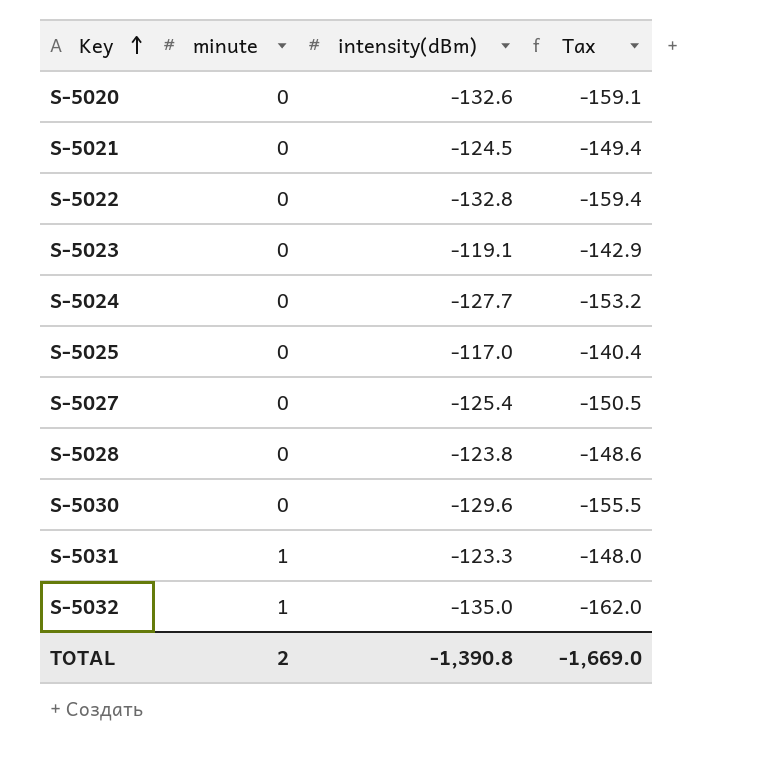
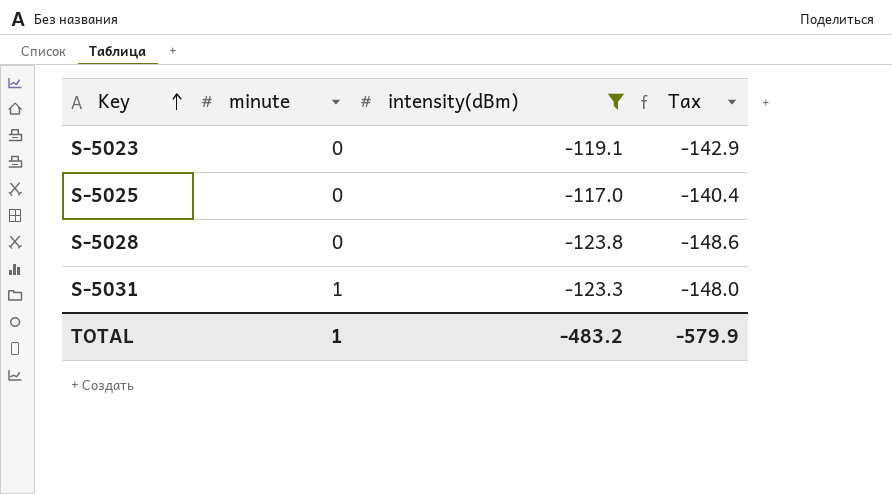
filter: none -> intensity(dBm) >= -123.8
TOTAL | minute: 2 -> 1
TOTAL | intensity(dBm): -1,390.8 -> -483.2
TOTAL | Tax: -1,669.0 -> -579.9

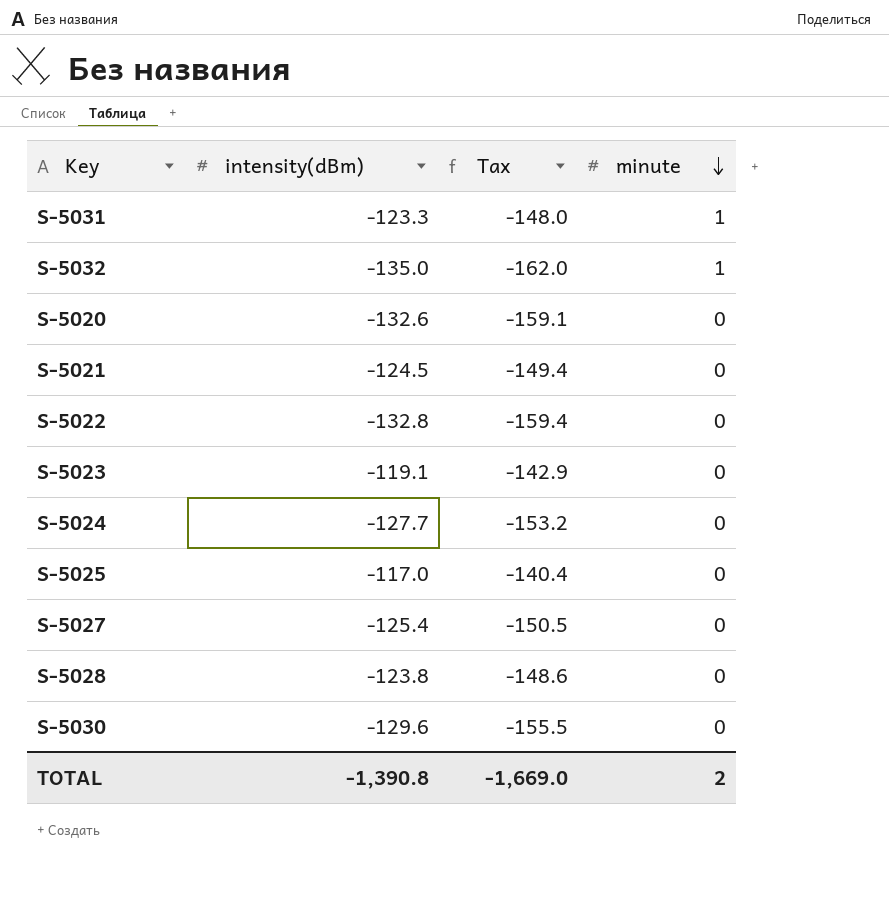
filter: intensity(dBm) >= -123.8 -> none
row order: Key ascending -> minute descending
column minute | position: 2 -> 4
TOTAL | intensity(dBm): -483.2 -> -1,390.8
TOTAL | Tax: -579.9 -> -1,669.0
TOTAL | minute: 1 -> 2

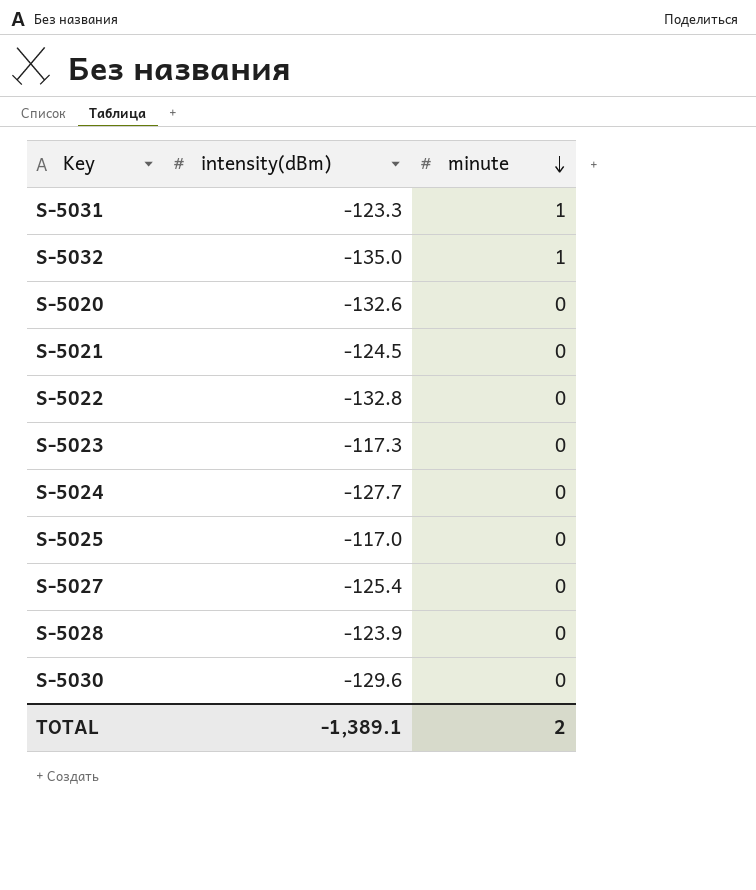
column Tax | formula: [intensity(dBm)] * 1.2 -> none
S-5023 | intensity(dBm): -119.1 -> -117.3
S-5028 | intensity(dBm): -123.8 -> -123.9
TOTAL | intensity(dBm): -1,390.8 -> -1,389.1

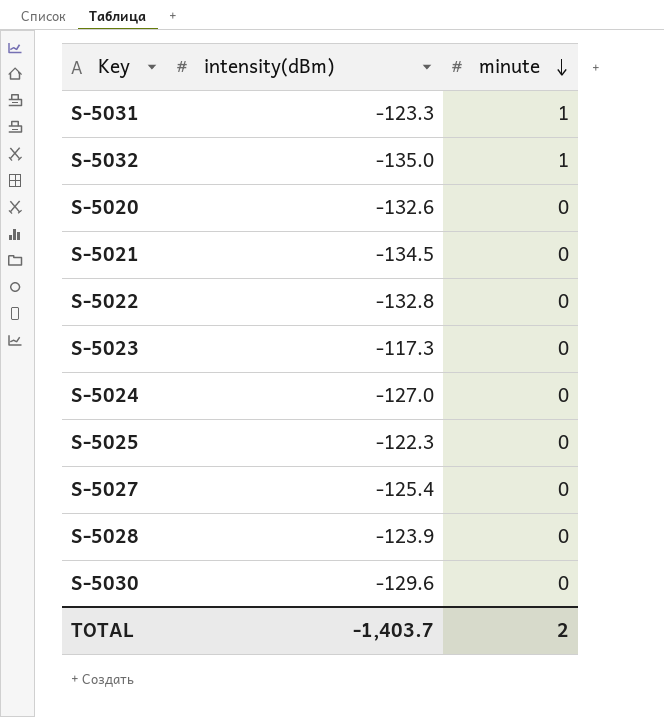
S-5021 | intensity(dBm): -124.5 -> -134.5
S-5024 | intensity(dBm): -127.7 -> -127.0
S-5025 | intensity(dBm): -117.0 -> -122.3
TOTAL | intensity(dBm): -1,389.1 -> -1,403.7

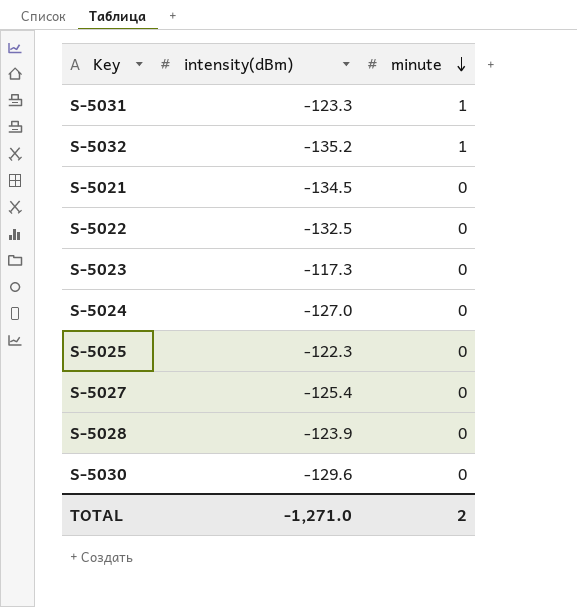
row S-5020: -132.6 | 0 -> none
S-5032 | intensity(dBm): -135.0 -> -135.2
S-5022 | intensity(dBm): -132.8 -> -132.5
TOTAL | intensity(dBm): -1,403.7 -> -1,271.0

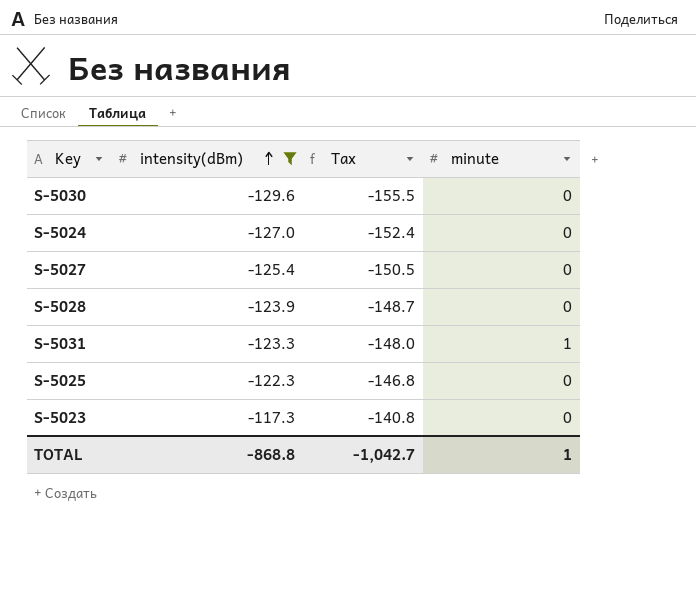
filter: none -> intensity(dBm) >= -129.6
row order: minute descending -> intensity(dBm) ascending
column Tax | formula: none -> [intensity(dBm)] * 1.2
TOTAL | intensity(dBm): -1,271.0 -> -868.8
TOTAL | minute: 2 -> 1

